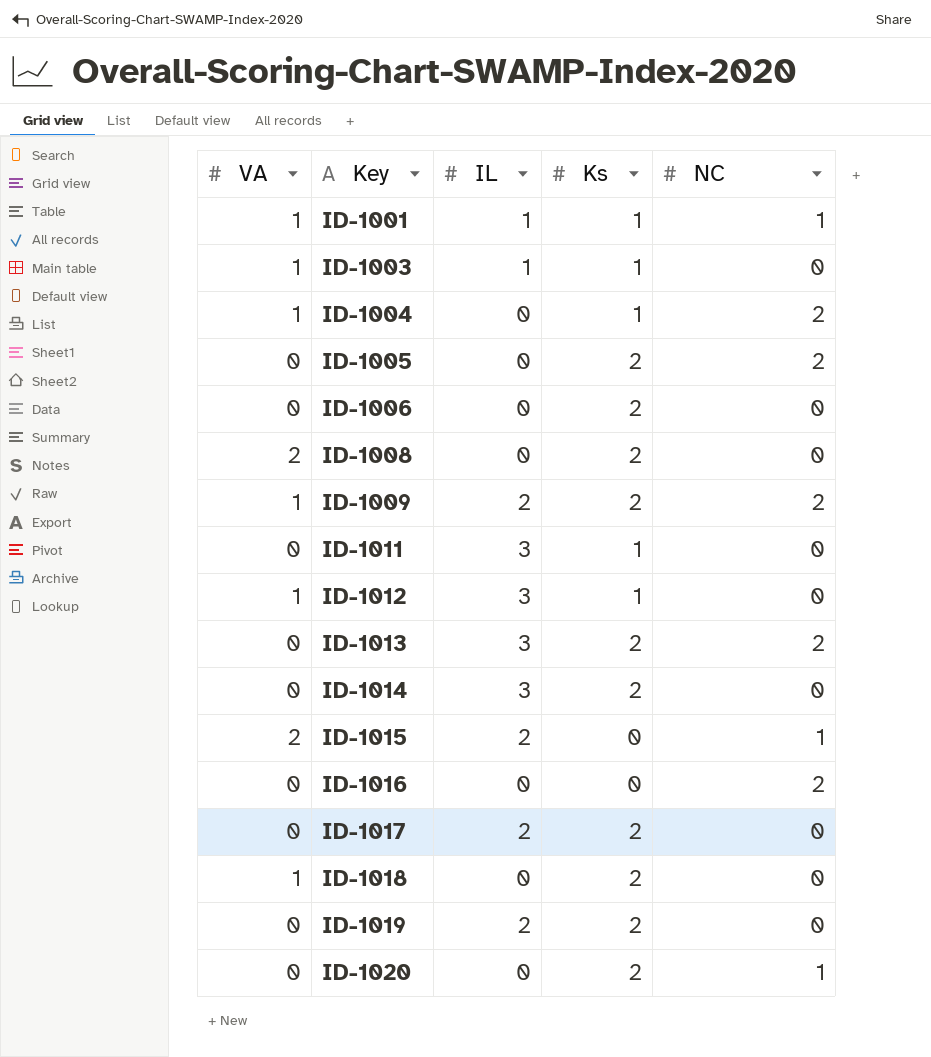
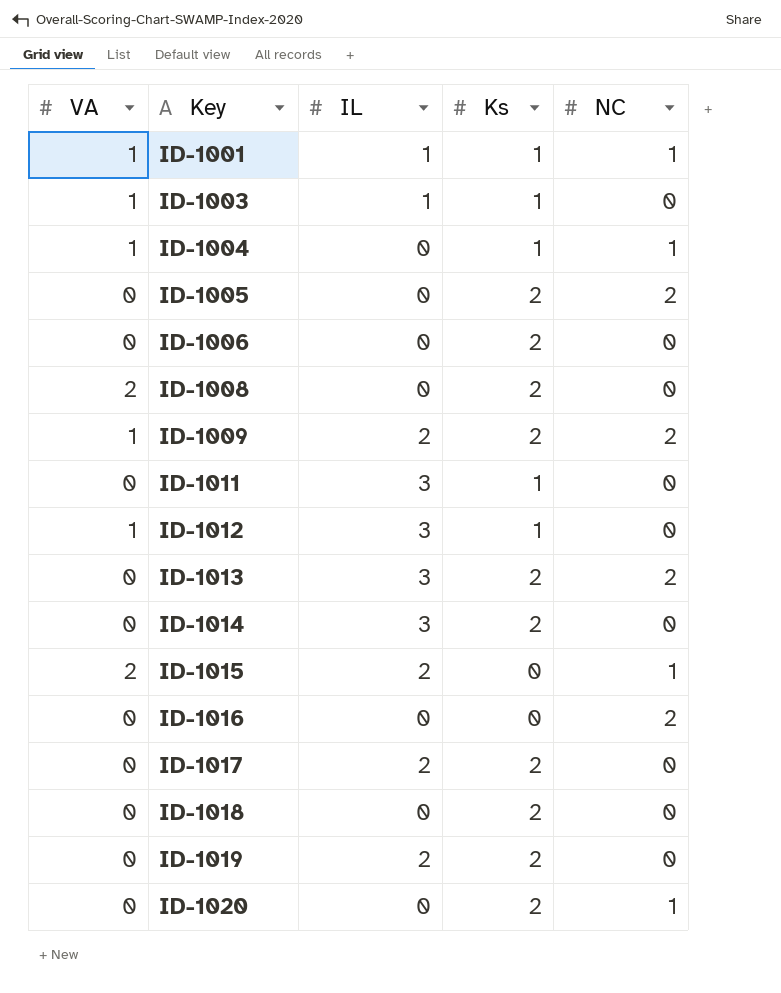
ID-1004 | NC: 2 -> 1
ID-1018 | VA: 1 -> 0

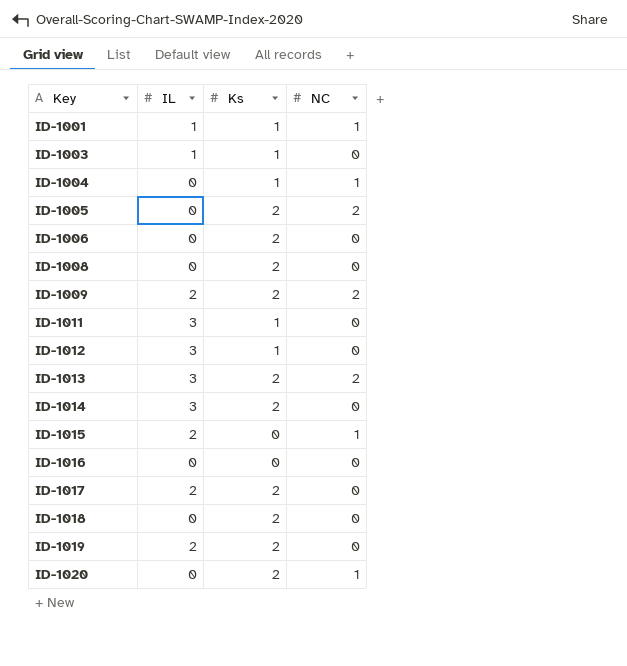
column VA | position: 1 -> none
ID-1016 | NC: 2 -> 0

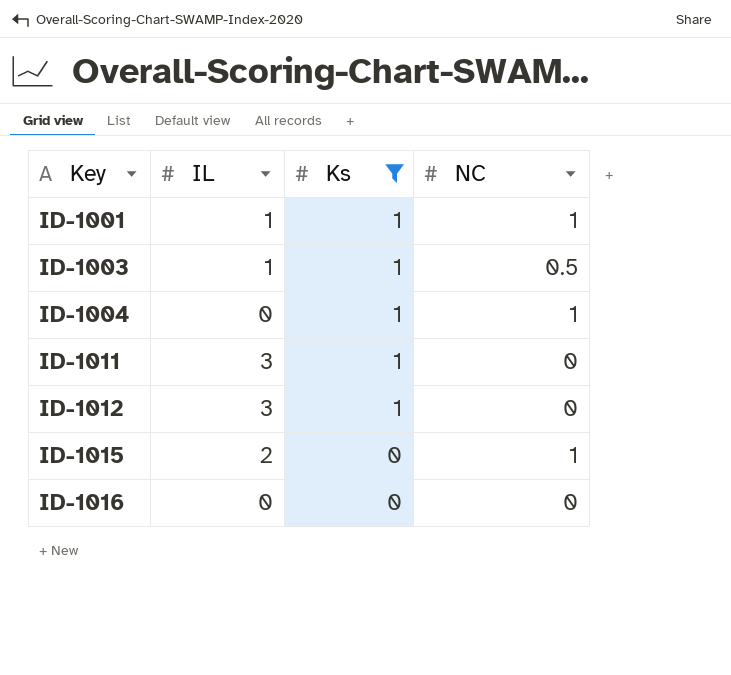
filter: none -> Ks != 2
ID-1003 | NC: 0 -> 0.5

